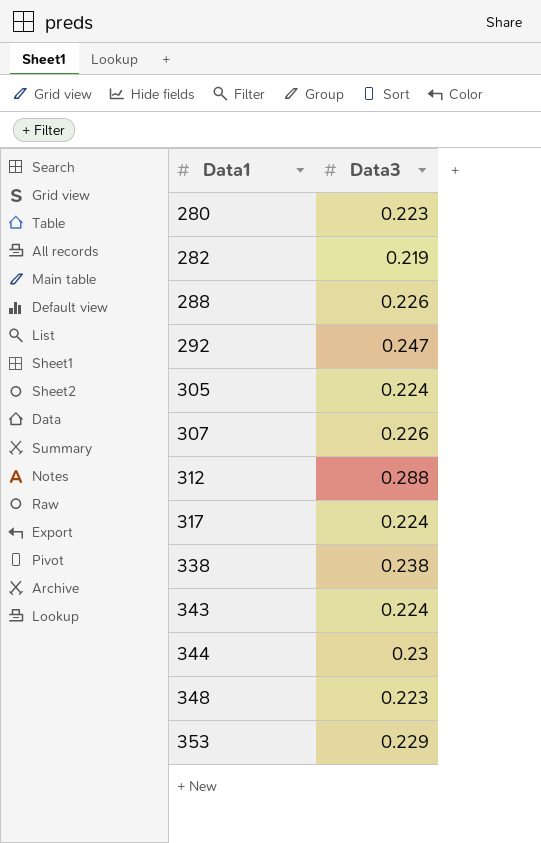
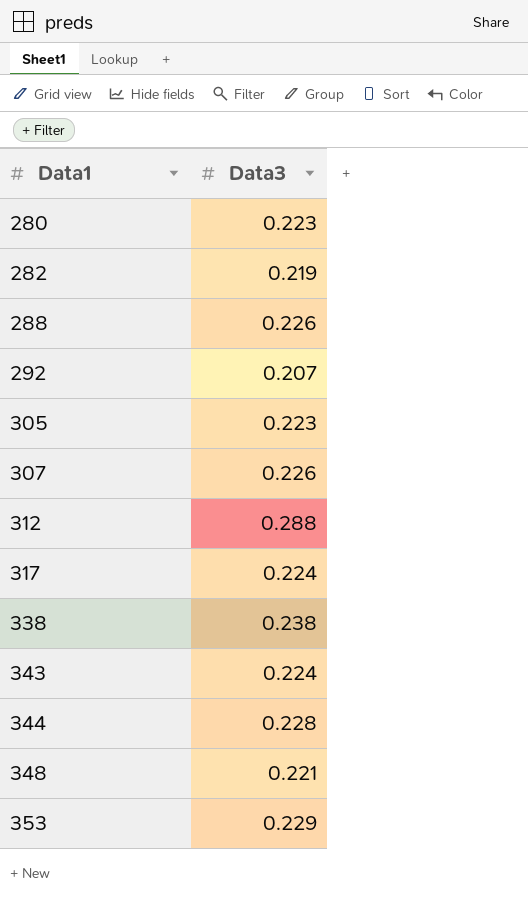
292 | Data3: 0.247 -> 0.207
305 | Data3: 0.224 -> 0.223
344 | Data3: 0.23 -> 0.228
348 | Data3: 0.223 -> 0.221

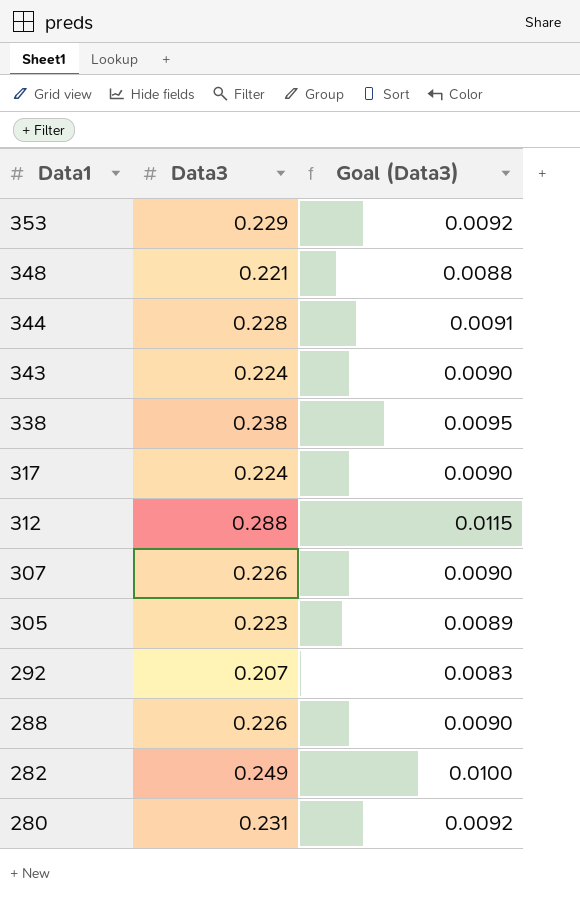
row order: Data1 ascending -> Data1 descending
column Goal (Data3) | formula: none -> [Data3] * 0.04
282 | Data3: 0.219 -> 0.249
280 | Data3: 0.223 -> 0.231

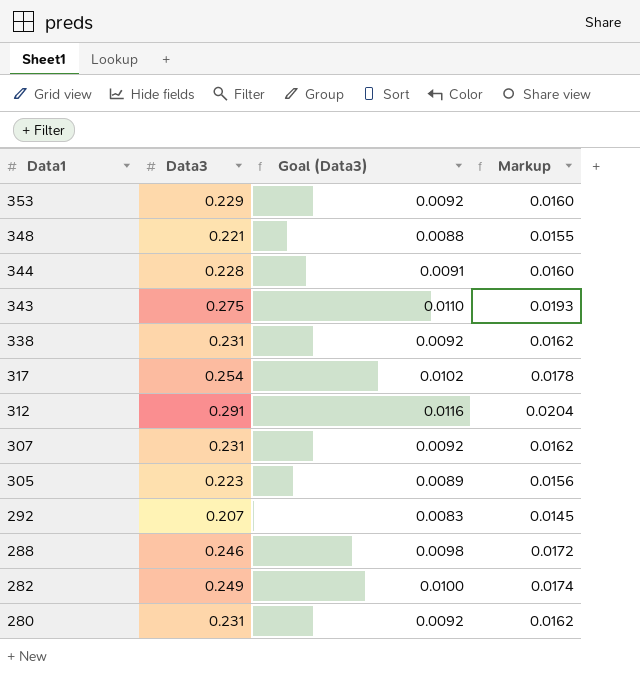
column Markup | formula: none -> [Data3] * 0.07
343 | Data3: 0.224 -> 0.275
343 | Goal (Data3): 0.0090 -> 0.0110
338 | Data3: 0.238 -> 0.231
338 | Goal (Data3): 0.0095 -> 0.0092
317 | Data3: 0.224 -> 0.254
317 | Goal (Data3): 0.0090 -> 0.0102
312 | Data3: 0.288 -> 0.291
312 | Goal (Data3): 0.0115 -> 0.0116
307 | Data3: 0.226 -> 0.231
307 | Goal (Data3): 0.0090 -> 0.0092
288 | Data3: 0.226 -> 0.246
288 | Goal (Data3): 0.0090 -> 0.0098

